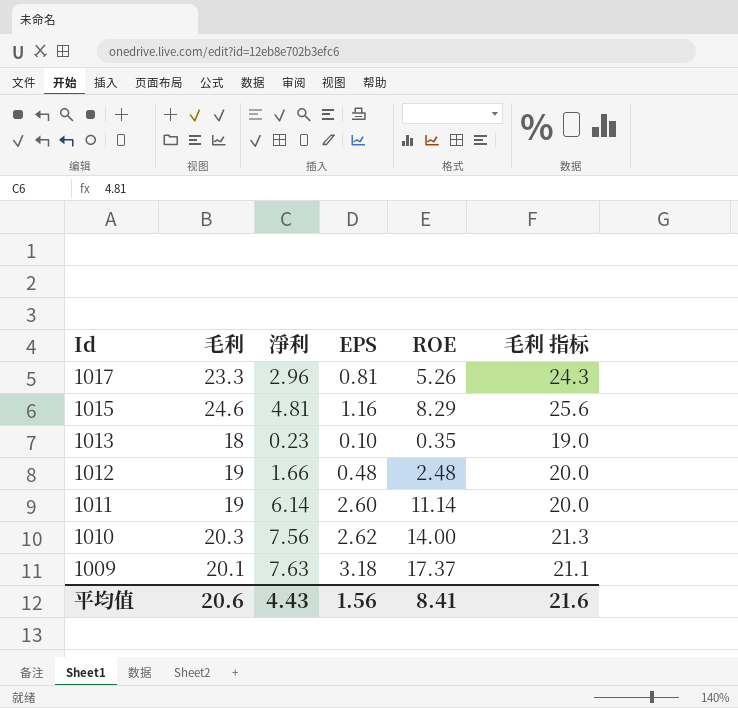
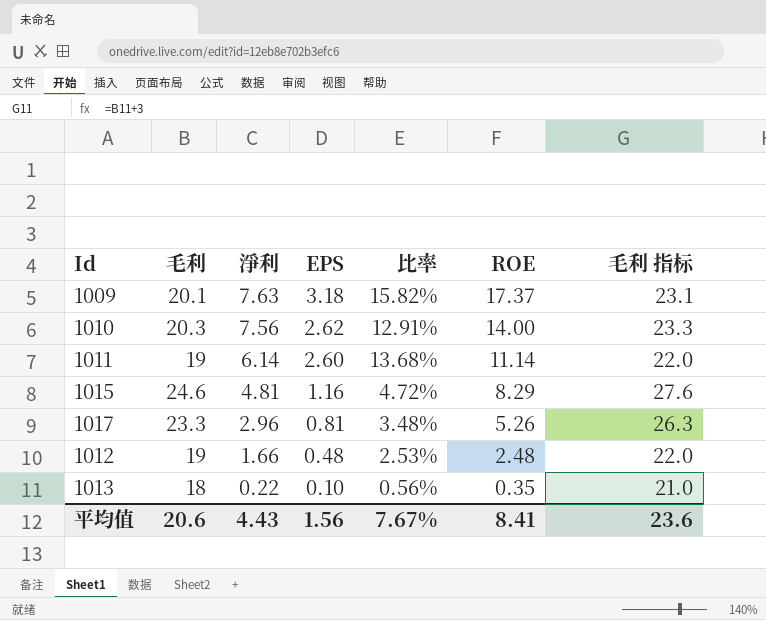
row order: Id descending -> 淨利 descending
column 比率 | formula: none -> [EPS] / [毛利]
column 毛利 指标 | formula: [毛利] + 1 -> [毛利] + 3
1013 | 淨利: 0.23 -> 0.22
平均值 | 毛利 指标: 21.6 -> 23.6

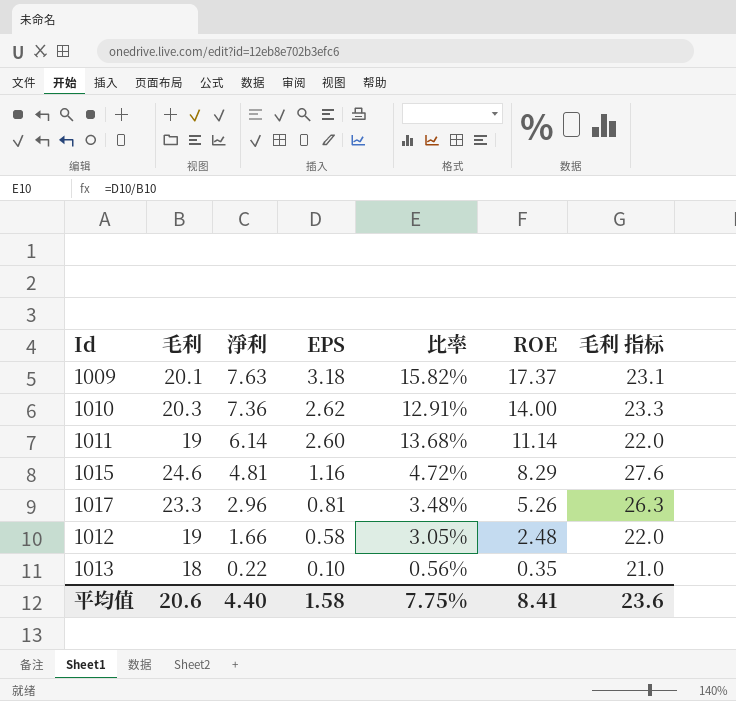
1010 | 淨利: 7.56 -> 7.36
1012 | EPS: 0.48 -> 0.58
1012 | 比率: 2.53% -> 3.05%
平均值 | 淨利: 4.43 -> 4.40
平均值 | EPS: 1.56 -> 1.58
平均值 | 比率: 7.67% -> 7.75%

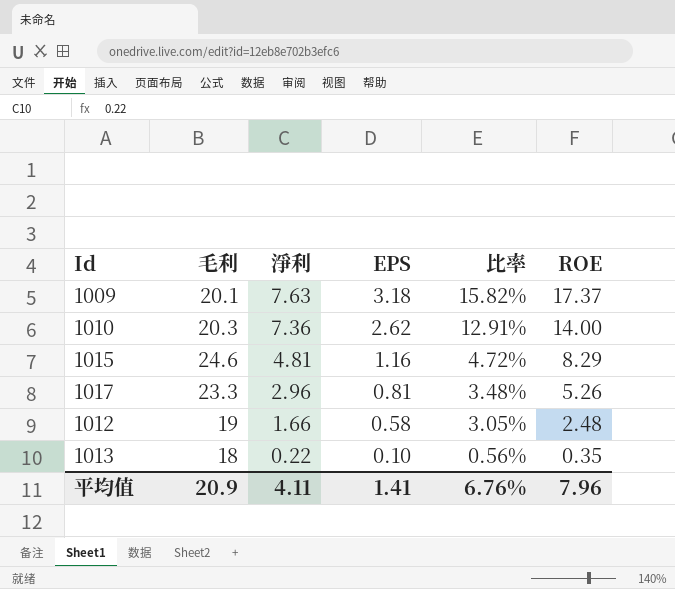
column 毛利 指标 | formula: [毛利] + 3 -> none
row 1011: 19 | 6.14 | 2.60 | 13.68% | 11.14 | 22.0 -> none
平均值 | 毛利: 20.6 -> 20.9
平均值 | 淨利: 4.40 -> 4.11
平均值 | EPS: 1.58 -> 1.41
平均值 | 比率: 7.75% -> 6.76%
平均值 | ROE: 8.41 -> 7.96

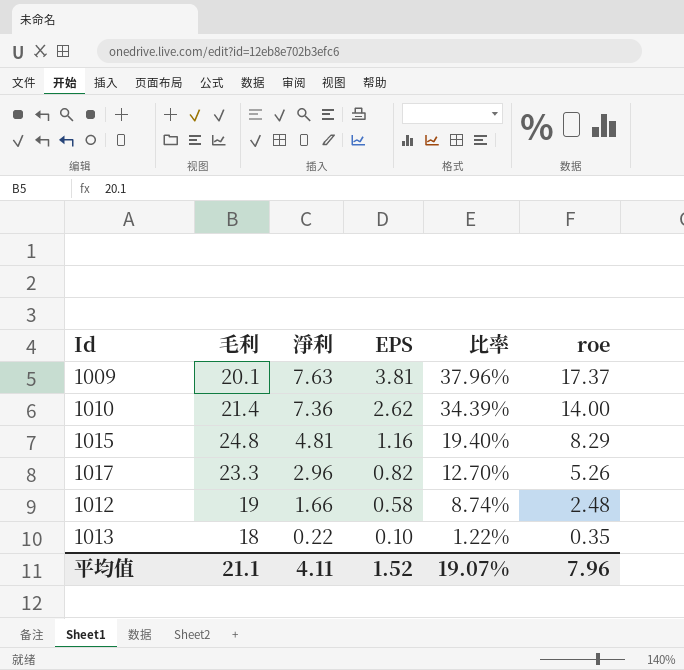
column 比率 | formula: [EPS] / [毛利] -> [淨利] / [毛利]
column name: ROE -> roe
1009 | EPS: 3.18 -> 3.81
1010 | 毛利: 20.3 -> 21.4
1015 | 毛利: 24.6 -> 24.8
1017 | EPS: 0.81 -> 0.82
平均值 | 毛利: 20.9 -> 21.1
平均值 | EPS: 1.41 -> 1.52
平均值 | 比率: 6.76% -> 19.07%

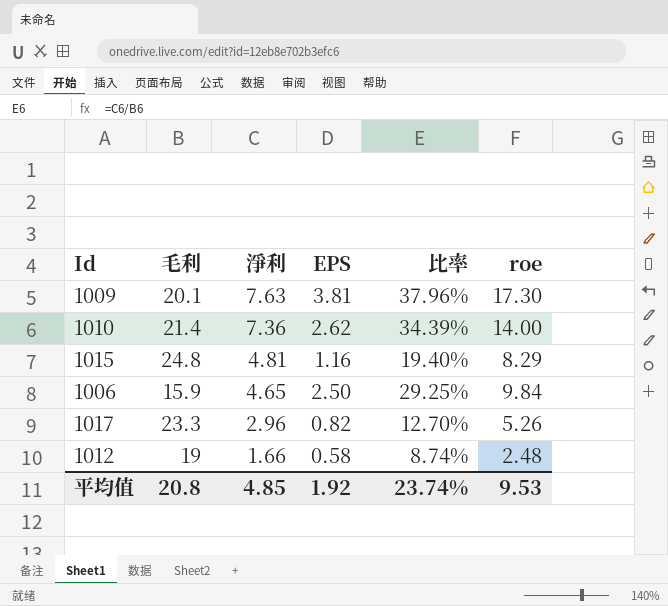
row 1013: 18 | 0.22 | 0.10 | 1.22% | 0.35 -> none
1009 | roe: 17.37 -> 17.30
row 1006: none -> 15.9 | 4.65 | 2.50 | 29.25% | 9.84
平均值 | 毛利: 21.1 -> 20.8
平均值 | 淨利: 4.11 -> 4.85
平均值 | EPS: 1.52 -> 1.92
平均值 | 比率: 19.07% -> 23.74%
平均值 | roe: 7.96 -> 9.53

